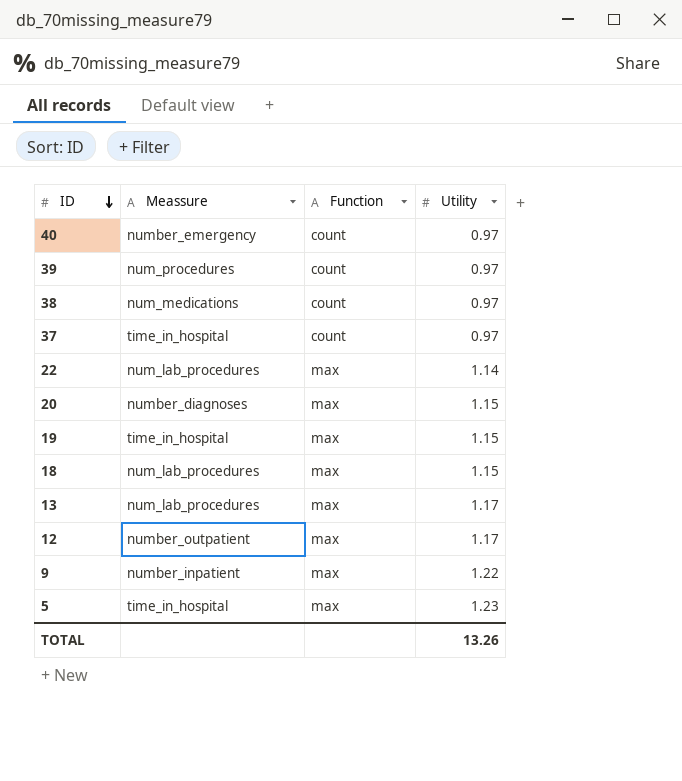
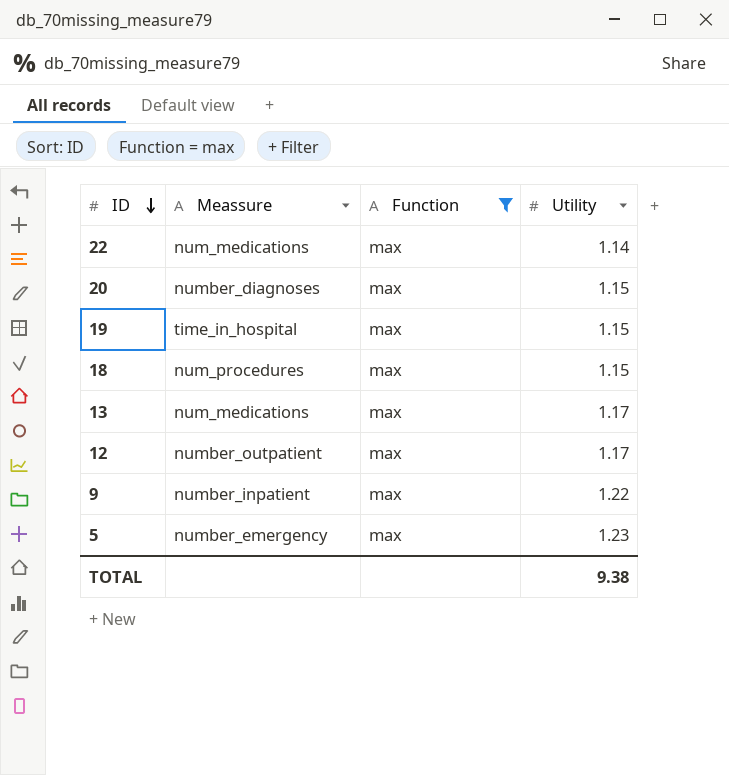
filter: none -> Function = max
22 | Meassure: num_lab_procedures -> num_medications
18 | Meassure: num_lab_procedures -> num_procedures
13 | Meassure: num_lab_procedures -> num_medications
5 | Meassure: time_in_hospital -> number_emergency
TOTAL | Utility: 13.26 -> 9.38

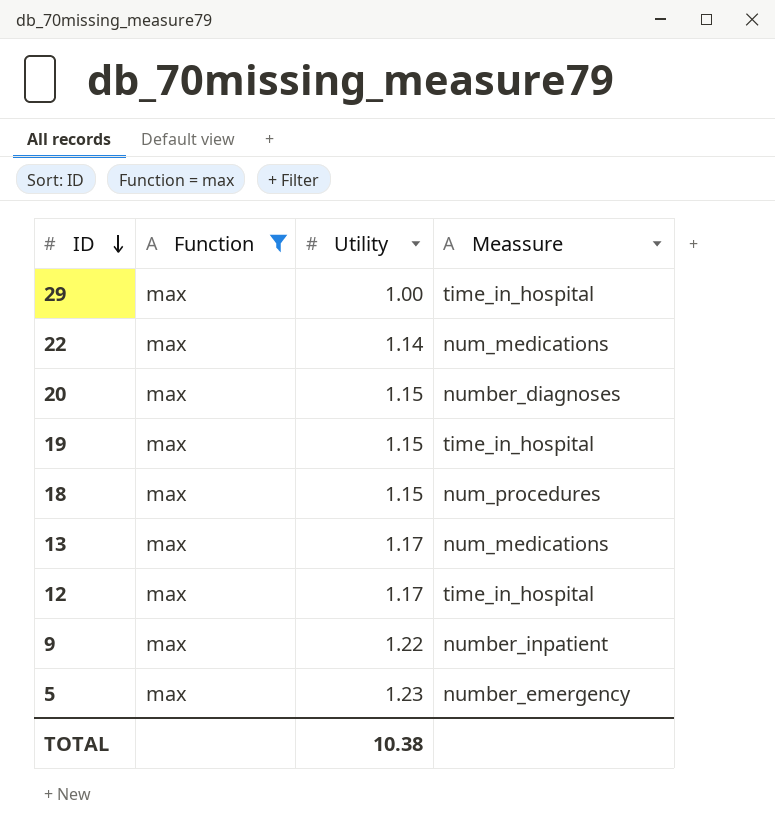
column Meassure | position: 2 -> 4
row 29: none -> max | 1.00 | time_in_hospital
12 | Meassure: number_outpatient -> time_in_hospital
TOTAL | Utility: 9.38 -> 10.38

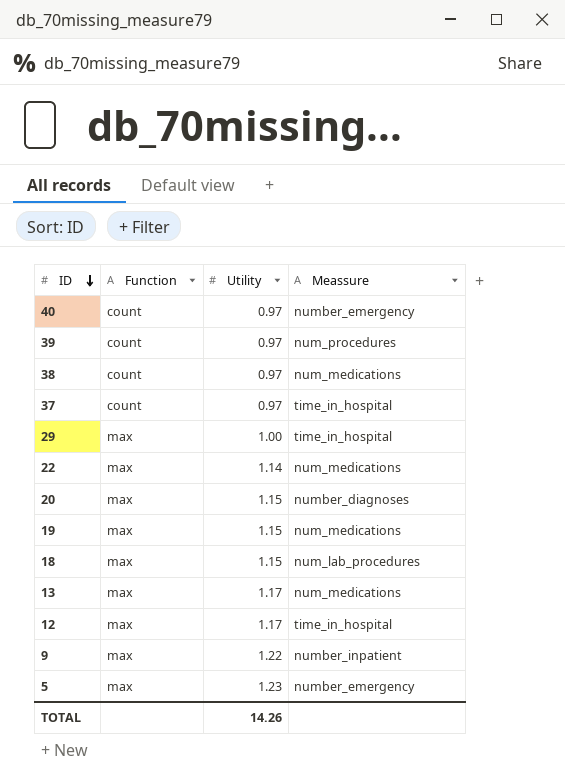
filter: Function = max -> none
19 | Meassure: time_in_hospital -> num_medications
18 | Meassure: num_procedures -> num_lab_procedures
TOTAL | Utility: 10.38 -> 14.26

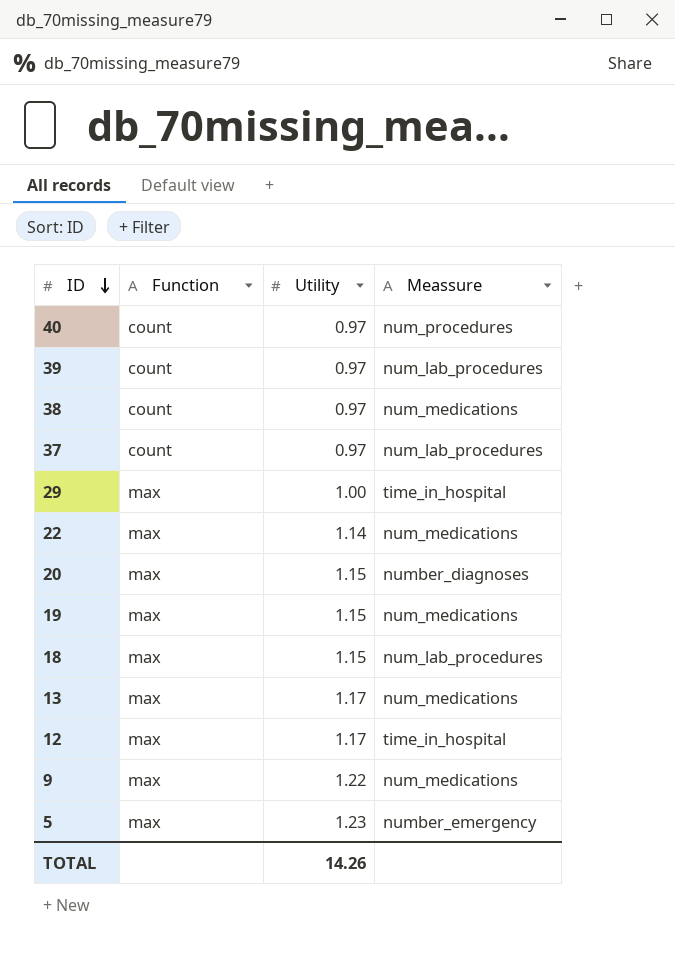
40 | Meassure: number_emergency -> num_procedures
39 | Meassure: num_procedures -> num_lab_procedures
37 | Meassure: time_in_hospital -> num_lab_procedures
9 | Meassure: number_inpatient -> num_medications

